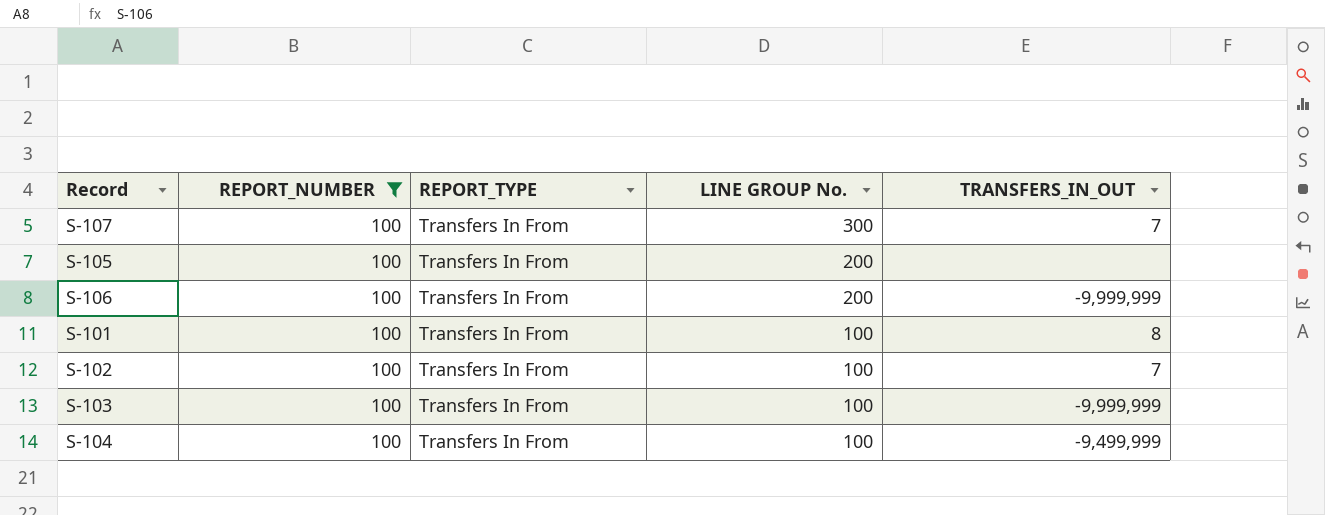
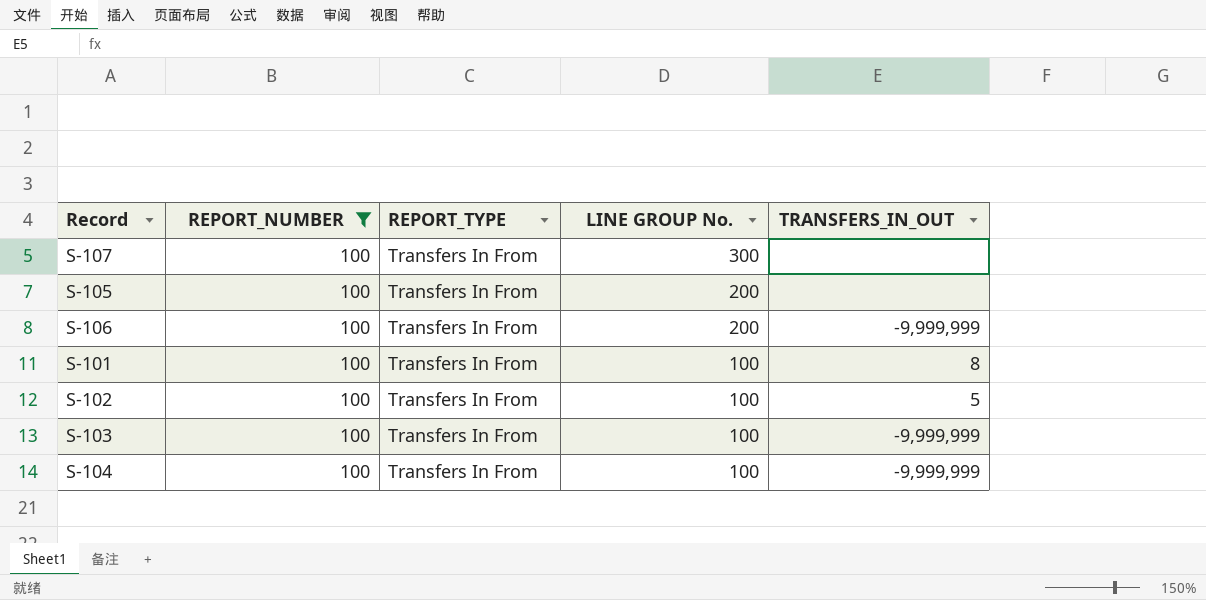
S-107 | TRANSFERS_IN_OUT: 7 -> none
S-102 | TRANSFERS_IN_OUT: 7 -> 5
S-104 | TRANSFERS_IN_OUT: -9,499,999 -> -9,999,999

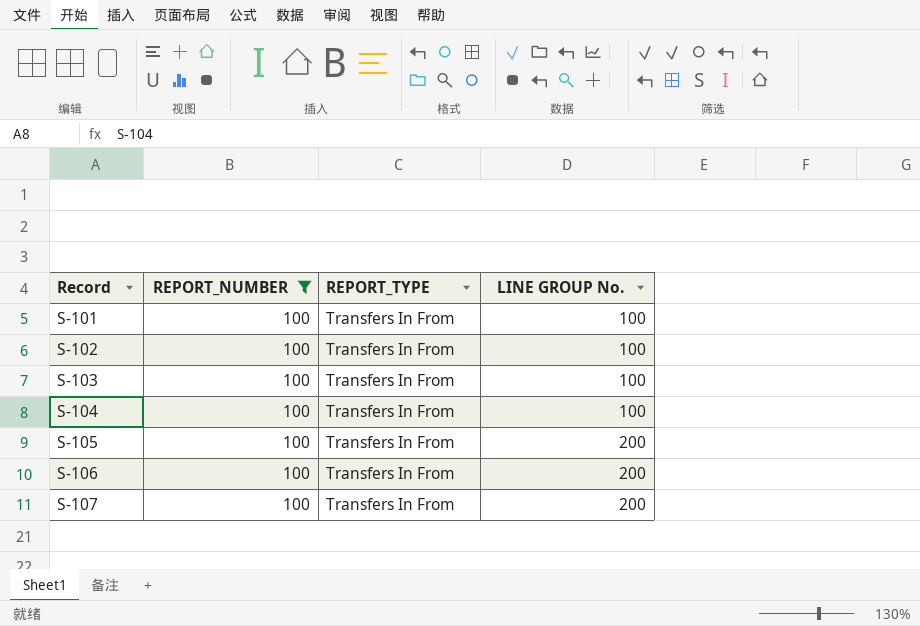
row order: LINE GROUP No. descending -> Record ascending
column TRANSFERS_IN_OUT | position: 5 -> none
S-107 | LINE GROUP No.: 300 -> 200

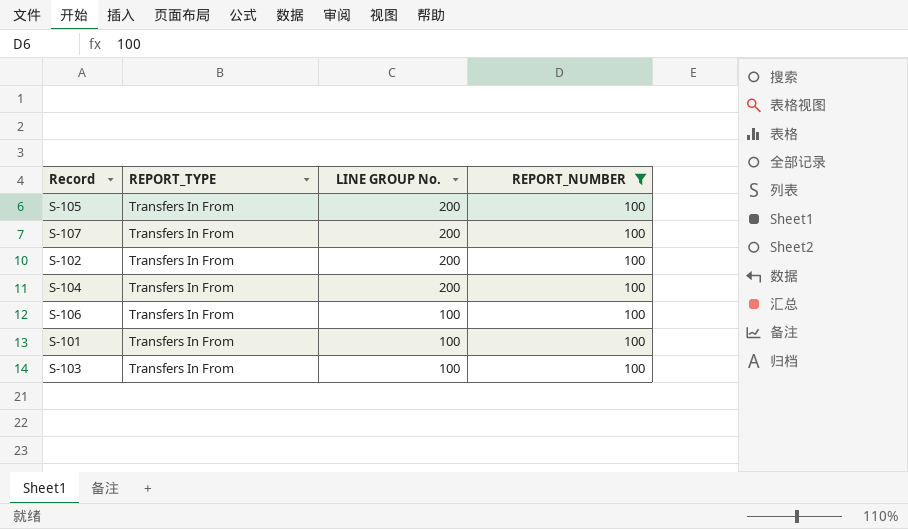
row order: Record ascending -> LINE GROUP No. descending
column REPORT_NUMBER | position: 2 -> 4
S-102 | LINE GROUP No.: 100 -> 200
S-104 | LINE GROUP No.: 100 -> 200
S-106 | LINE GROUP No.: 200 -> 100

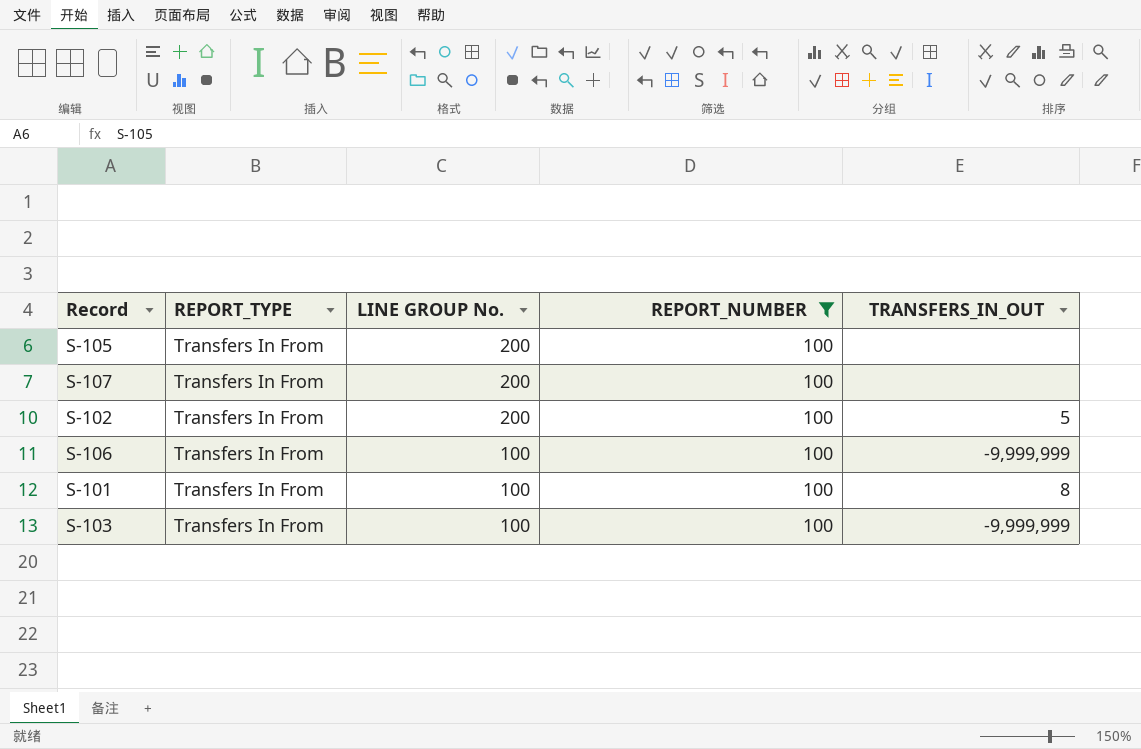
column TRANSFERS_IN_OUT | position: none -> 5
row S-104: Transfers In From | 200 | 100 -> none

